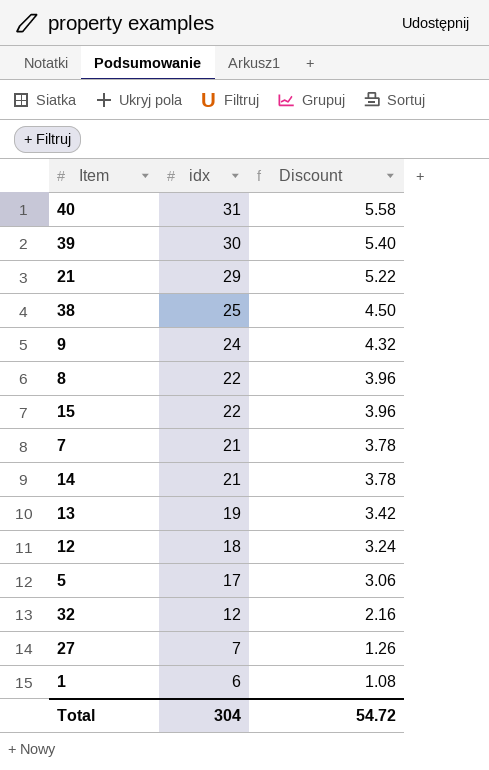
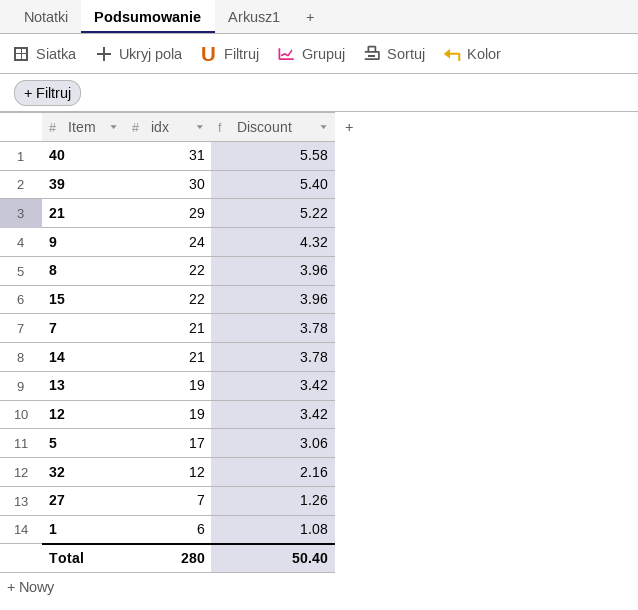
row 38: 25 | 4.50 -> none
12 | idx: 18 -> 19
12 | Discount: 3.24 -> 3.42
Total | idx: 304 -> 280
Total | Discount: 54.72 -> 50.40

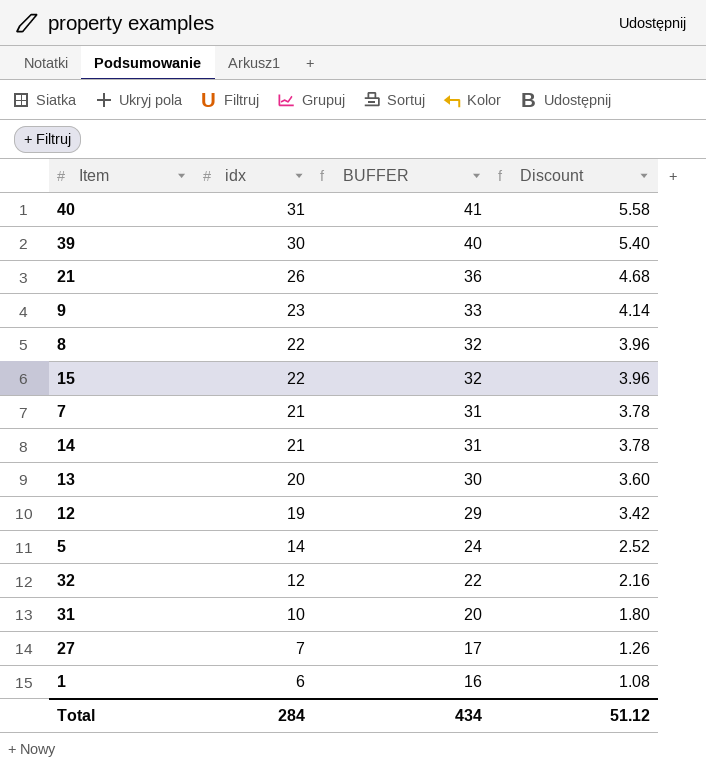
column BUFFER | formula: none -> [idx] + 10
21 | idx: 29 -> 26
21 | Discount: 5.22 -> 4.68
9 | idx: 24 -> 23
9 | Discount: 4.32 -> 4.14
13 | idx: 19 -> 20
13 | Discount: 3.42 -> 3.60
5 | idx: 17 -> 14
5 | Discount: 3.06 -> 2.52
row 31: none -> 10 | 20 | 1.80
Total | idx: 280 -> 284
Total | Discount: 50.40 -> 51.12

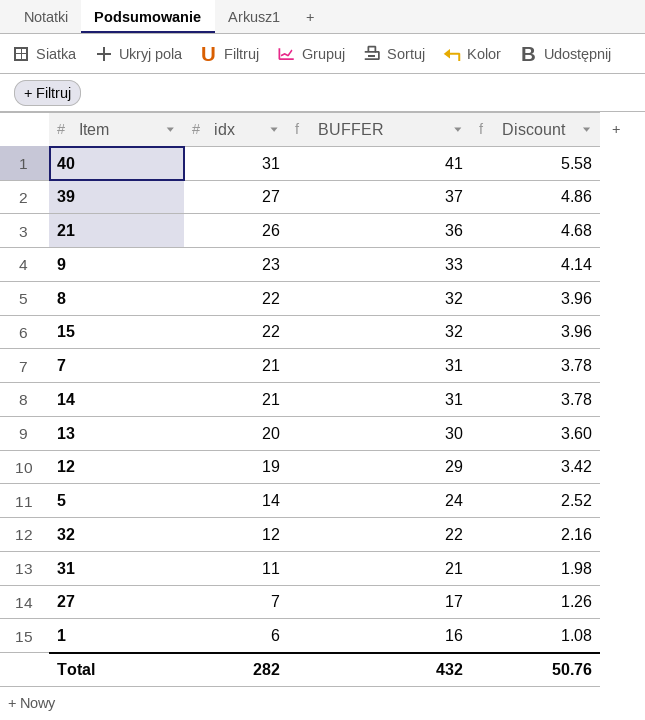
39 | idx: 30 -> 27
39 | BUFFER: 40 -> 37
39 | Discount: 5.40 -> 4.86
31 | idx: 10 -> 11
31 | BUFFER: 20 -> 21
31 | Discount: 1.80 -> 1.98
Total | idx: 284 -> 282
Total | BUFFER: 434 -> 432
Total | Discount: 51.12 -> 50.76

